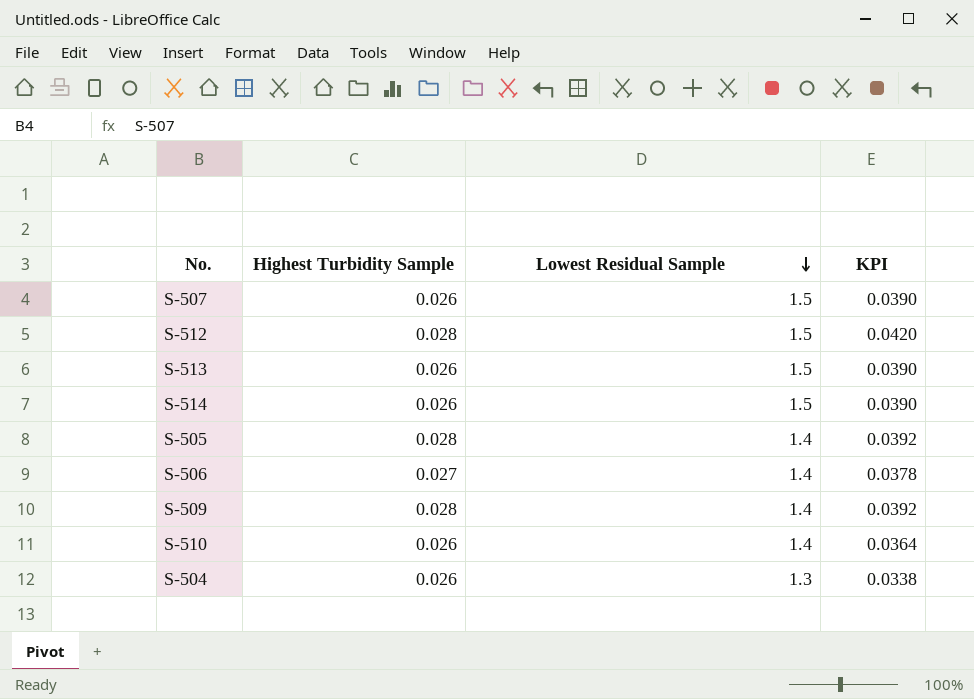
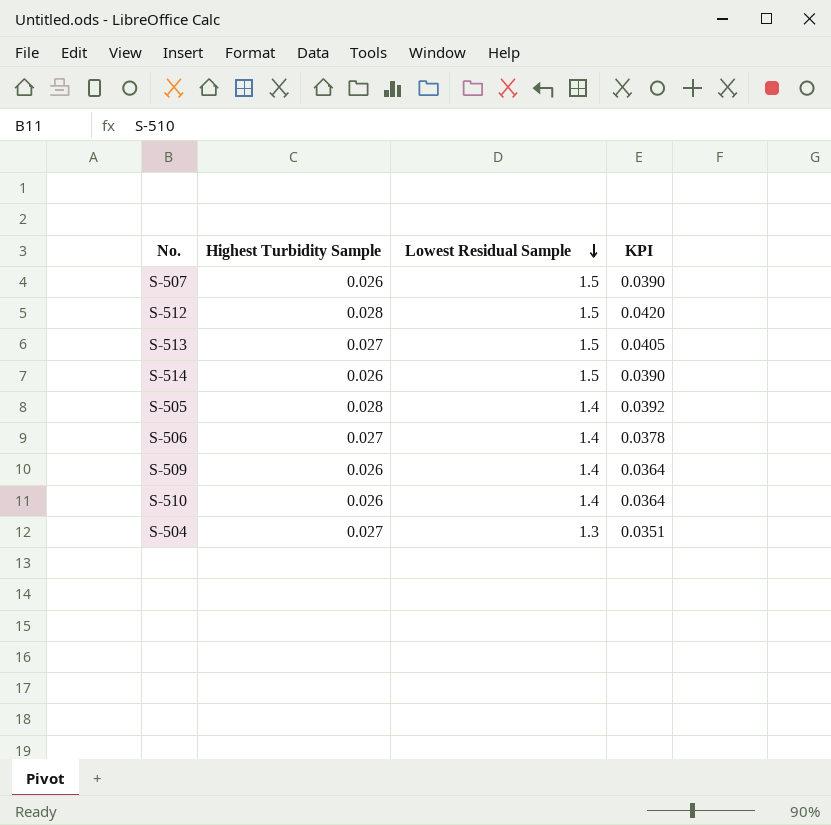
S-513 | Highest Turbidity Sample: 0.026 -> 0.027
S-513 | KPI: 0.0390 -> 0.0405
S-509 | Highest Turbidity Sample: 0.028 -> 0.026
S-509 | KPI: 0.0392 -> 0.0364
S-504 | Highest Turbidity Sample: 0.026 -> 0.027
S-504 | KPI: 0.0338 -> 0.0351

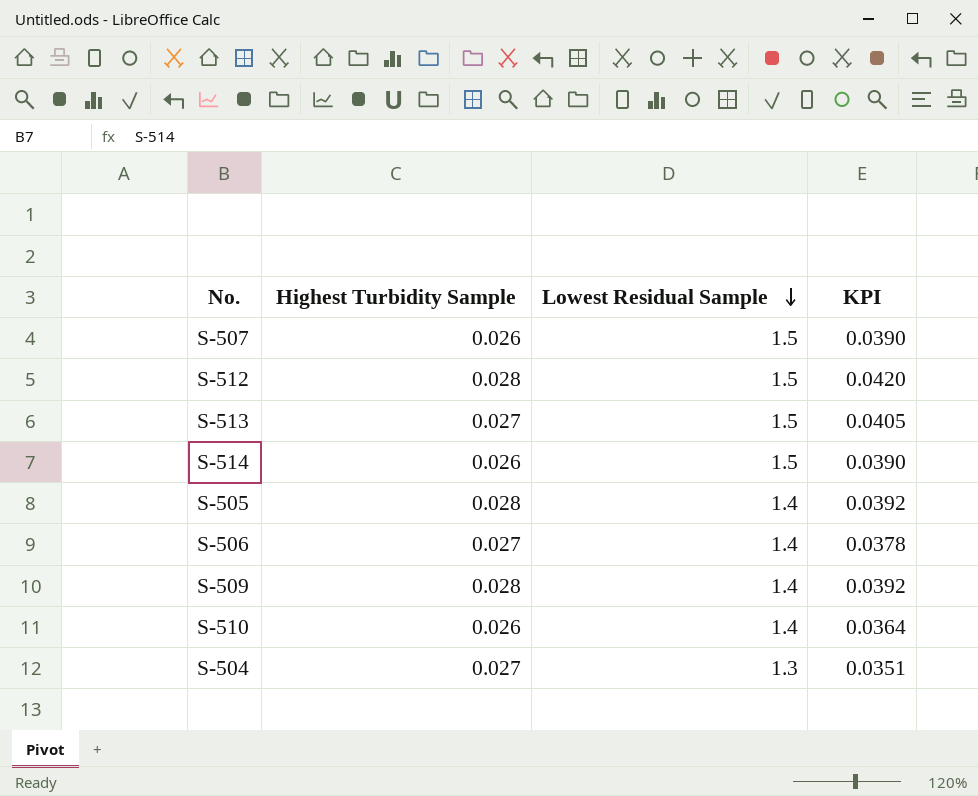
S-509 | Highest Turbidity Sample: 0.026 -> 0.028
S-509 | KPI: 0.0364 -> 0.0392

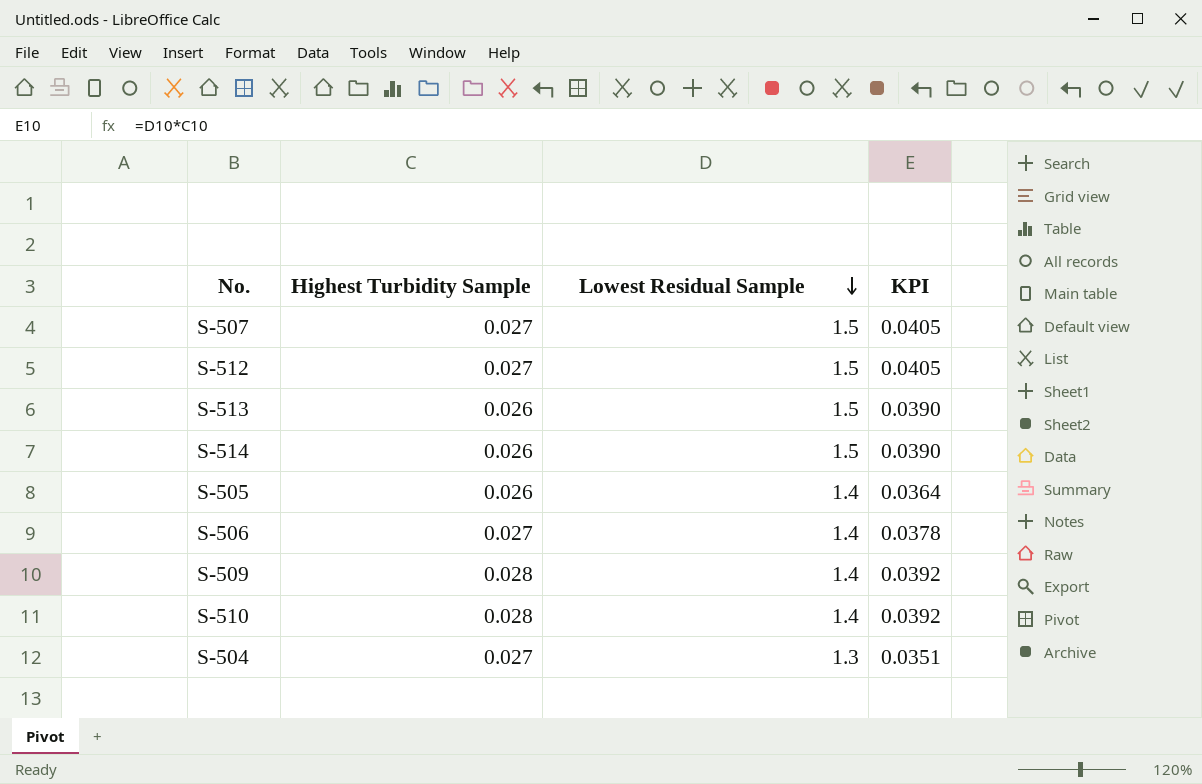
S-507 | Highest Turbidity Sample: 0.026 -> 0.027
S-507 | KPI: 0.0390 -> 0.0405
S-512 | Highest Turbidity Sample: 0.028 -> 0.027
S-512 | KPI: 0.0420 -> 0.0405
S-513 | Highest Turbidity Sample: 0.027 -> 0.026
S-513 | KPI: 0.0405 -> 0.0390
S-505 | Highest Turbidity Sample: 0.028 -> 0.026
S-505 | KPI: 0.0392 -> 0.0364
S-510 | Highest Turbidity Sample: 0.026 -> 0.028
S-510 | KPI: 0.0364 -> 0.0392

